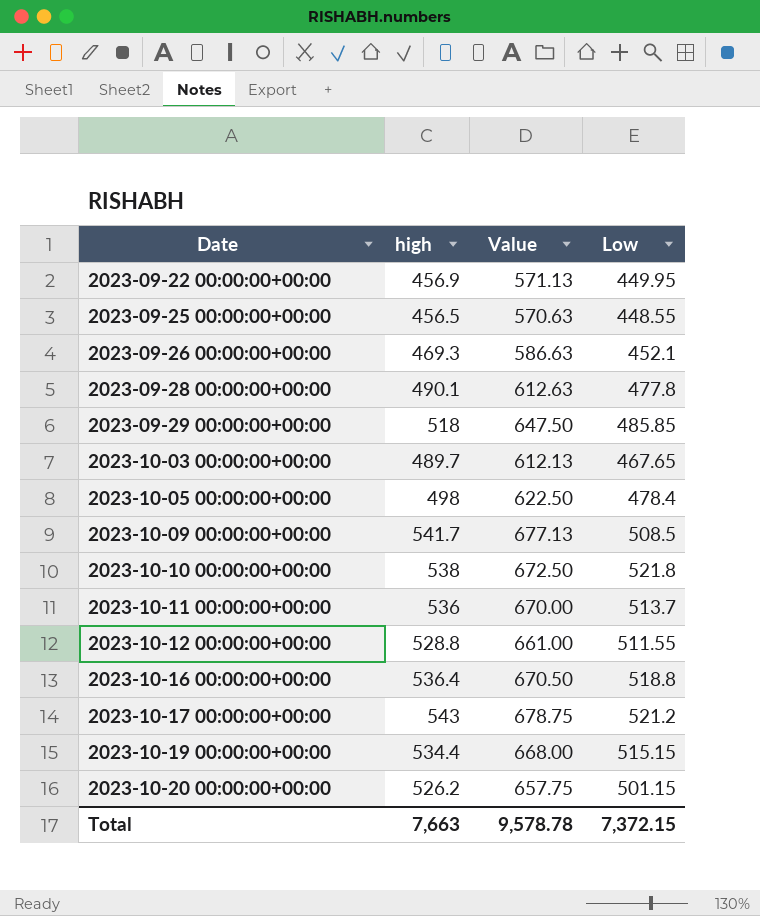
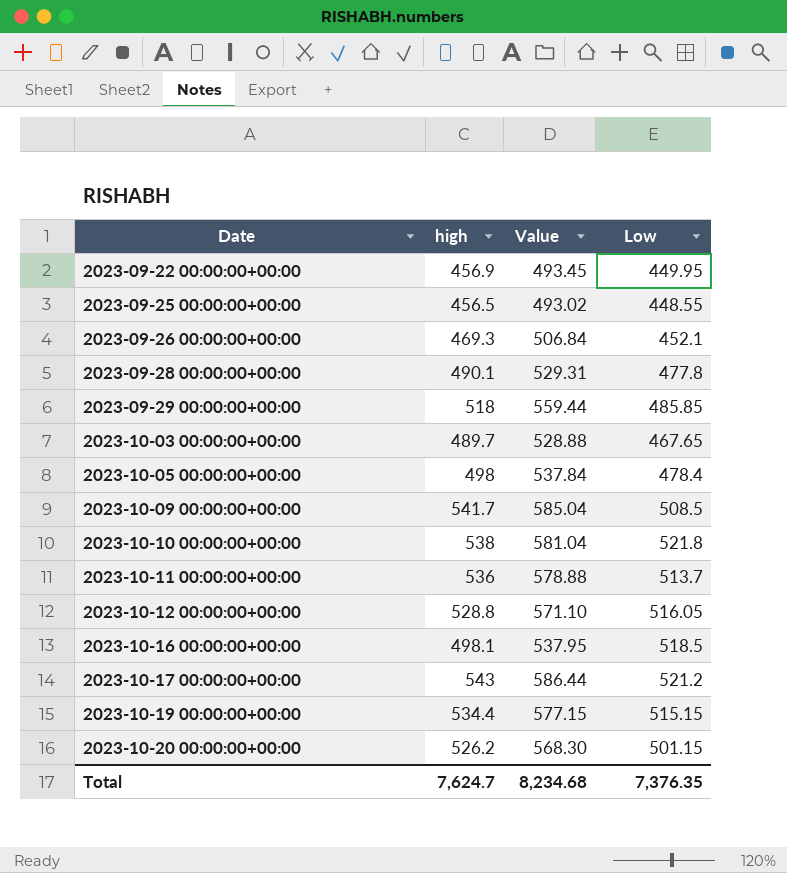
column Value | formula: [high] * 1.25 -> [high] * 1.08
2023-10-12 00:00:00+00:00 | Low: 511.55 -> 516.05
2023-10-16 00:00:00+00:00 | high: 536.4 -> 498.1
2023-10-16 00:00:00+00:00 | Low: 518.8 -> 518.5
Total | high: 7,663 -> 7,624.7
Total | Value: 9,578.78 -> 8,234.68
Total | Low: 7,372.15 -> 7,376.35

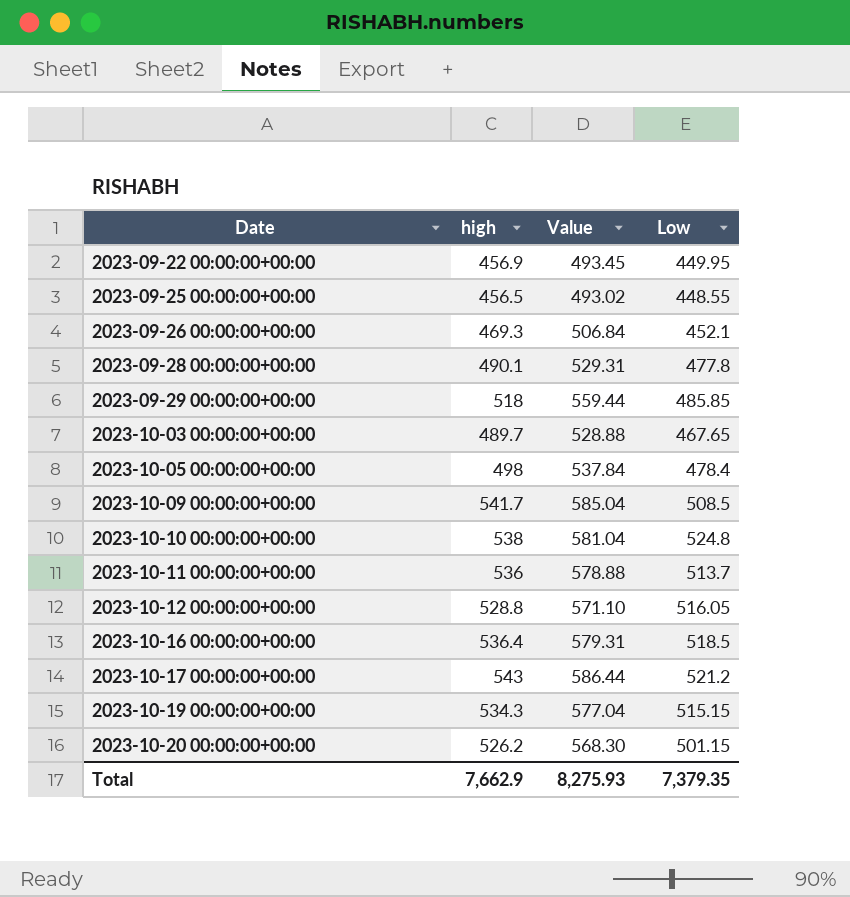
2023-10-10 00:00:00+00:00 | Low: 521.8 -> 524.8
2023-10-16 00:00:00+00:00 | high: 498.1 -> 536.4
2023-10-16 00:00:00+00:00 | Value: 537.95 -> 579.31
2023-10-19 00:00:00+00:00 | high: 534.4 -> 534.3
2023-10-19 00:00:00+00:00 | Value: 577.15 -> 577.04
Total | high: 7,624.7 -> 7,662.9
Total | Value: 8,234.68 -> 8,275.93
Total | Low: 7,376.35 -> 7,379.35

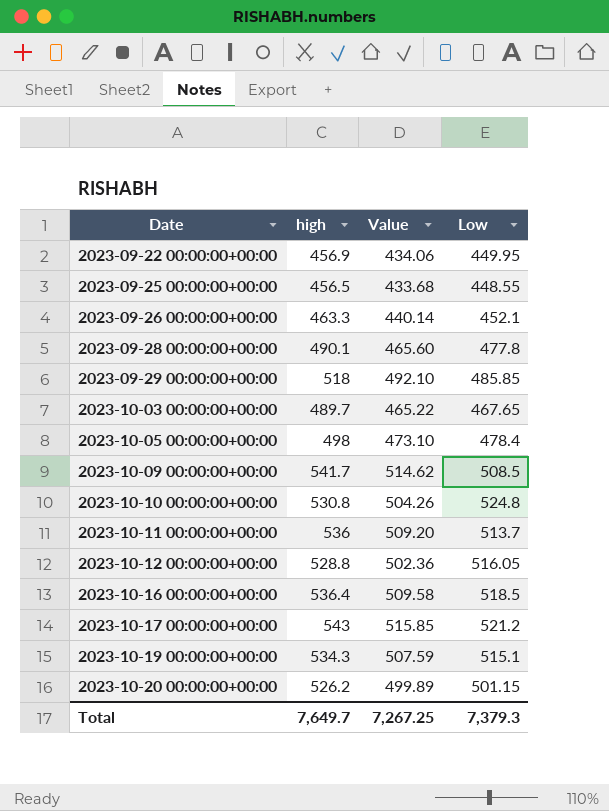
column Value | formula: [high] * 1.08 -> [high] * 0.95
2023-09-26 00:00:00+00:00 | high: 469.3 -> 463.3
2023-10-10 00:00:00+00:00 | high: 538 -> 530.8
2023-10-19 00:00:00+00:00 | Low: 515.15 -> 515.1
Total | high: 7,662.9 -> 7,649.7
Total | Value: 8,275.93 -> 7,267.25
Total | Low: 7,379.35 -> 7,379.3

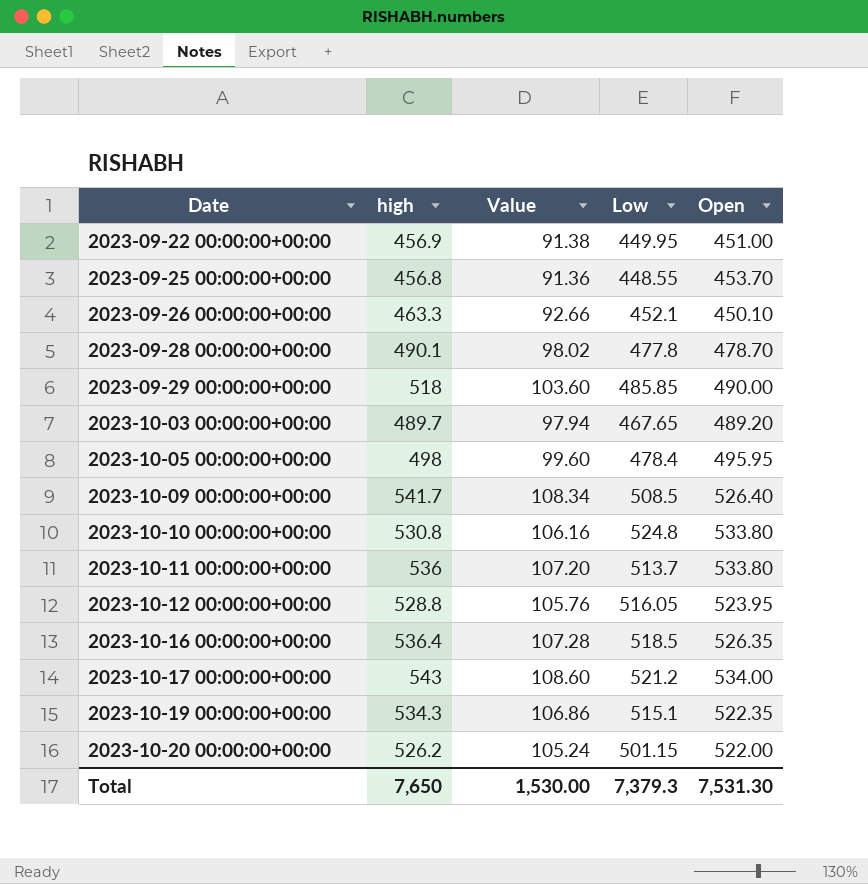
column Value | formula: [high] * 0.95 -> [high] * 0.2
column Open | position: none -> 5
2023-09-25 00:00:00+00:00 | high: 456.5 -> 456.8
Total | high: 7,649.7 -> 7,650
Total | Value: 7,267.25 -> 1,530.00

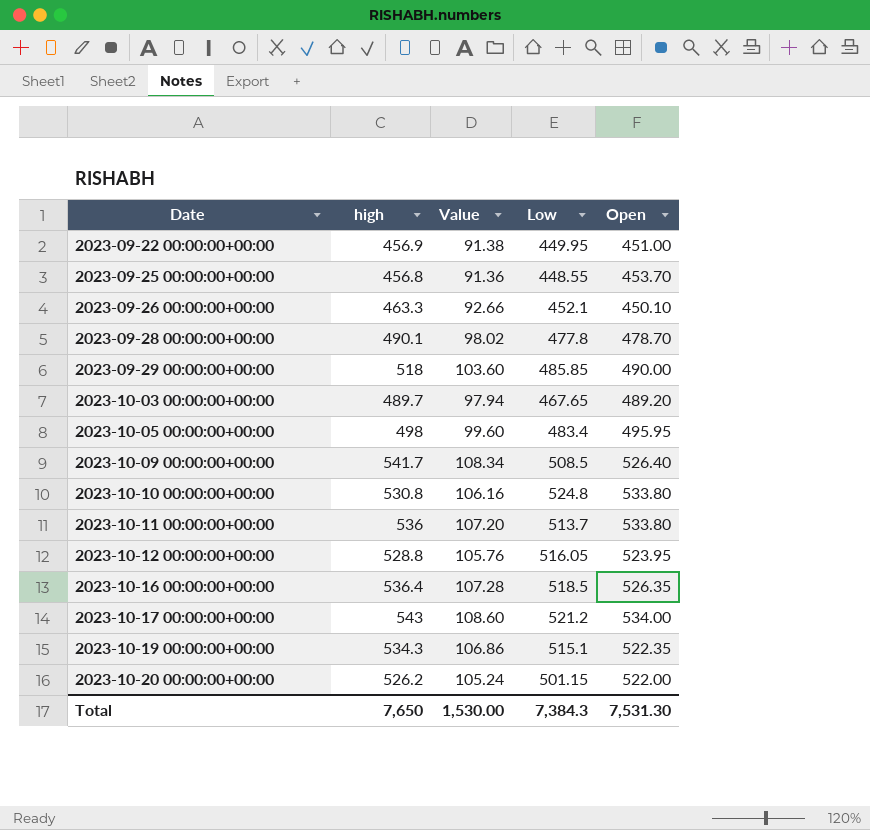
2023-10-05 00:00:00+00:00 | Low: 478.4 -> 483.4
Total | Low: 7,379.3 -> 7,384.3

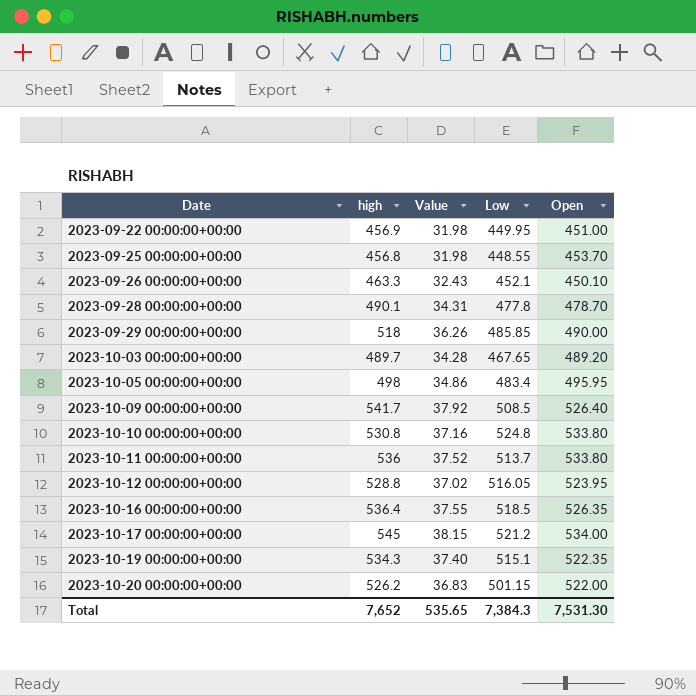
column Value | formula: [high] * 0.2 -> [high] * 0.07
2023-10-17 00:00:00+00:00 | high: 543 -> 545
Total | high: 7,650 -> 7,652
Total | Value: 1,530.00 -> 535.65

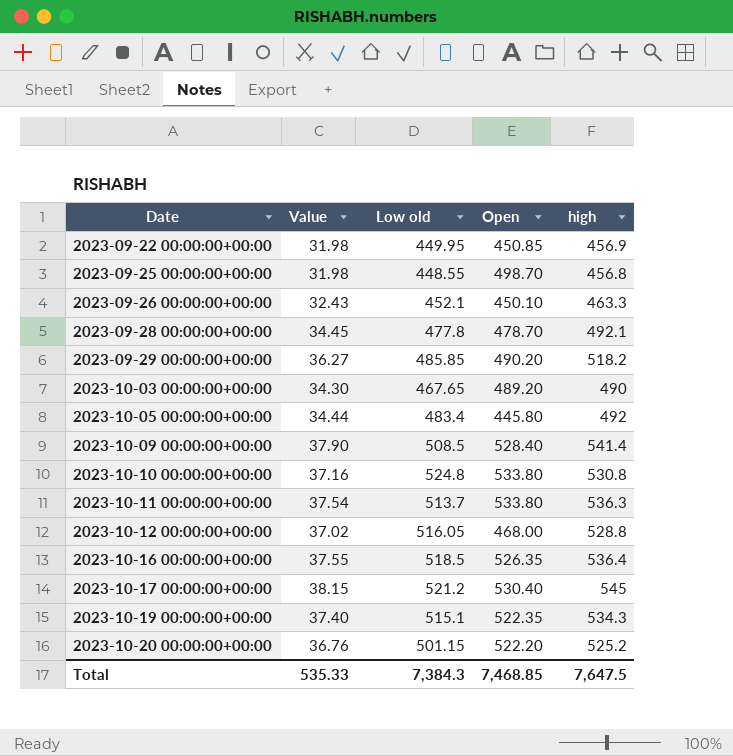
column name: Low -> Low old
column high | position: 2 -> 5
2023-09-22 00:00:00+00:00 | Open: 451.00 -> 450.85
2023-09-25 00:00:00+00:00 | Open: 453.70 -> 498.70
2023-09-28 00:00:00+00:00 | Value: 34.31 -> 34.45
2023-09-28 00:00:00+00:00 | high: 490.1 -> 492.1
2023-09-29 00:00:00+00:00 | Value: 36.26 -> 36.27
2023-09-29 00:00:00+00:00 | Open: 490.00 -> 490.20
2023-09-29 00:00:00+00:00 | high: 518 -> 518.2
2023-10-03 00:00:00+00:00 | Value: 34.28 -> 34.30
2023-10-03 00:00:00+00:00 | high: 489.7 -> 490
2023-10-05 00:00:00+00:00 | Value: 34.86 -> 34.44
2023-10-05 00:00:00+00:00 | Open: 495.95 -> 445.80
2023-10-05 00:00:00+00:00 | high: 498 -> 492
2023-10-09 00:00:00+00:00 | Value: 37.92 -> 37.90
2023-10-09 00:00:00+00:00 | Open: 526.40 -> 528.40
2023-10-09 00:00:00+00:00 | high: 541.7 -> 541.4
2023-10-11 00:00:00+00:00 | Value: 37.52 -> 37.54
2023-10-11 00:00:00+00:00 | high: 536 -> 536.3
2023-10-12 00:00:00+00:00 | Open: 523.95 -> 468.00
2023-10-17 00:00:00+00:00 | Open: 534.00 -> 530.40
2023-10-20 00:00:00+00:00 | Value: 36.83 -> 36.76
2023-10-20 00:00:00+00:00 | Open: 522.00 -> 522.20
2023-10-20 00:00:00+00:00 | high: 526.2 -> 525.2
Total | Value: 535.65 -> 535.33
Total | Open: 7,531.30 -> 7,468.85
Total | high: 7,652 -> 7,647.5

